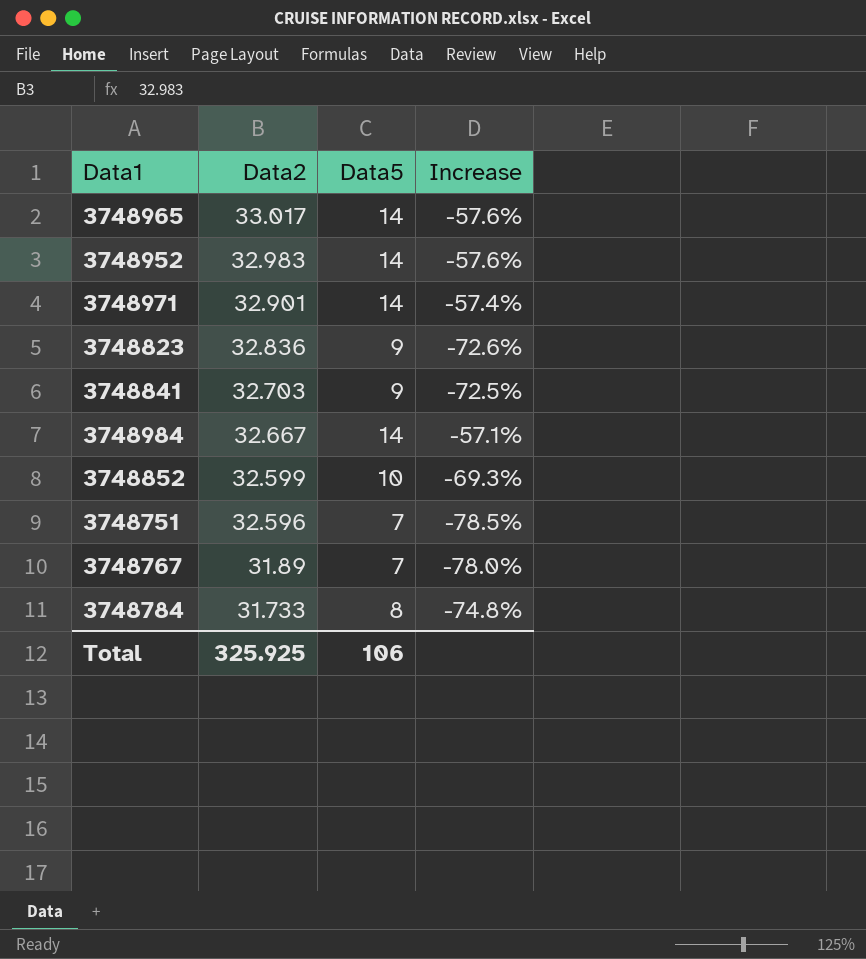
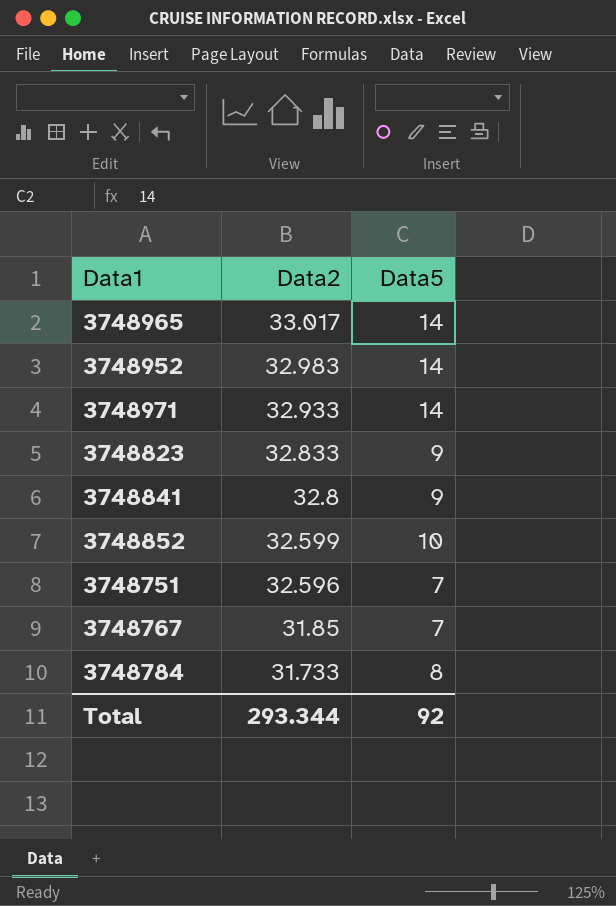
column Increase | formula: ([Data5] - [Data2]) / [Data2] -> none
row 3748984: 32.667 | 14 | -57.1% -> none
3748971 | Data2: 32.901 -> 32.933
3748823 | Data2: 32.836 -> 32.833
3748841 | Data2: 32.703 -> 32.8
3748767 | Data2: 31.89 -> 31.85
Total | Data2: 325.925 -> 293.344
Total | Data5: 106 -> 92

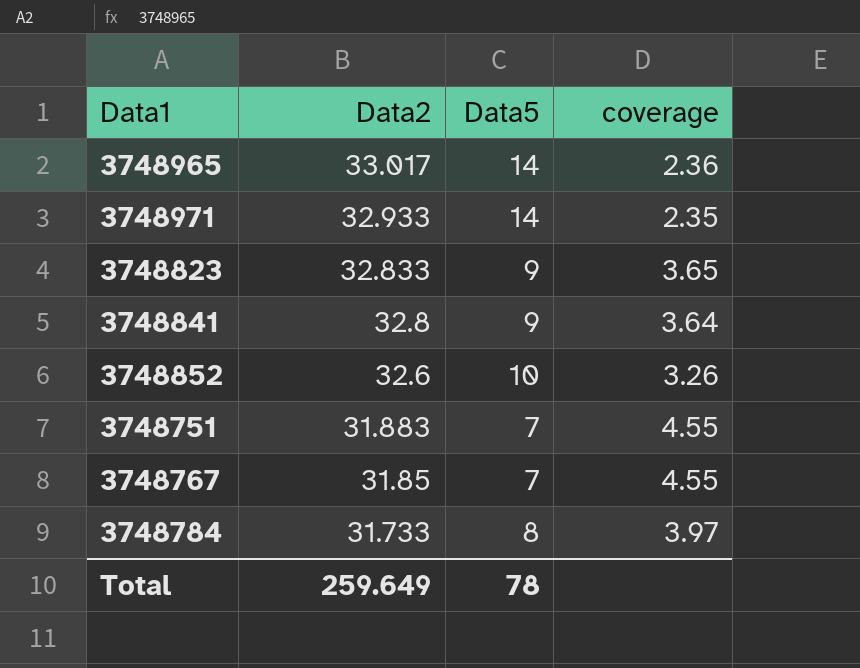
column coverage | formula: none -> [Data2] / [Data5]
row 3748952: 32.983 | 14 -> none
3748852 | Data2: 32.599 -> 32.6
3748751 | Data2: 32.596 -> 31.883
Total | Data2: 293.344 -> 259.649
Total | Data5: 92 -> 78

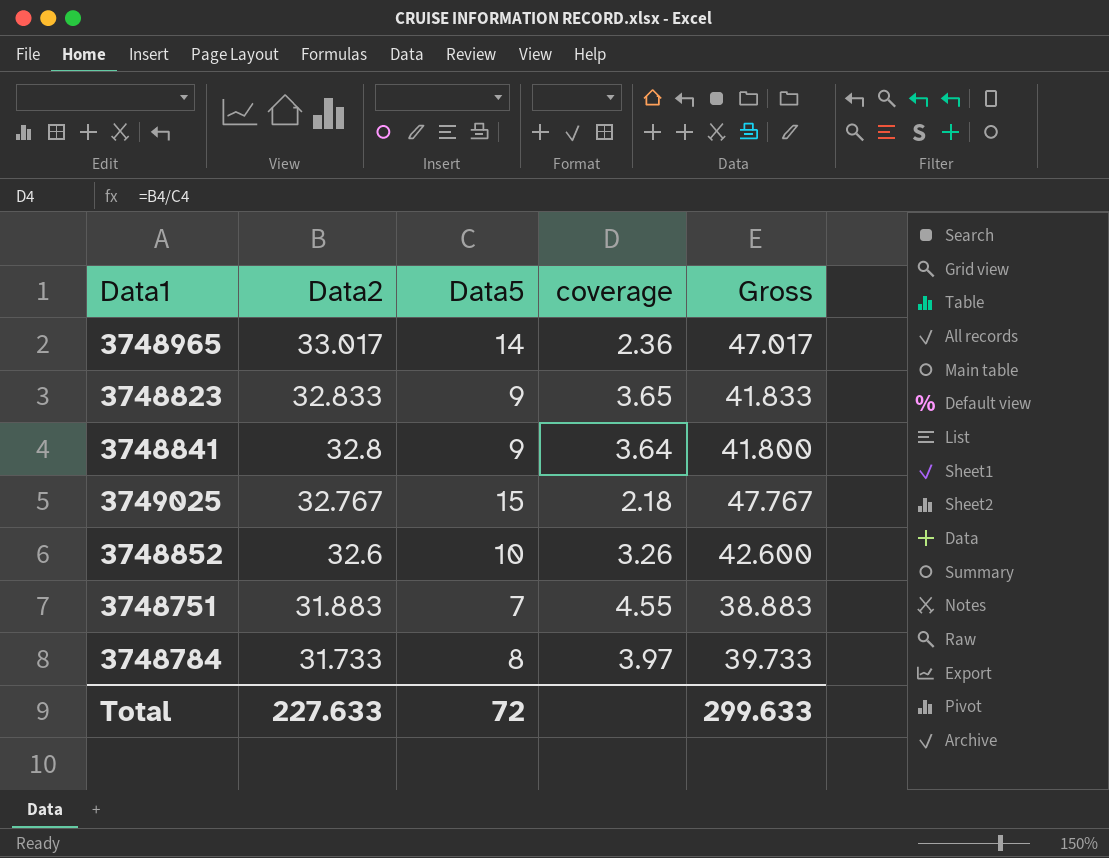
column Gross | formula: none -> [Data2] + [Data5]
row 3748971: 32.933 | 14 | 2.35 -> none
row 3748767: 31.85 | 7 | 4.55 -> none
row 3749025: none -> 32.767 | 15 | 2.18 | 47.767
Total | Data2: 259.649 -> 227.633
Total | Data5: 78 -> 72

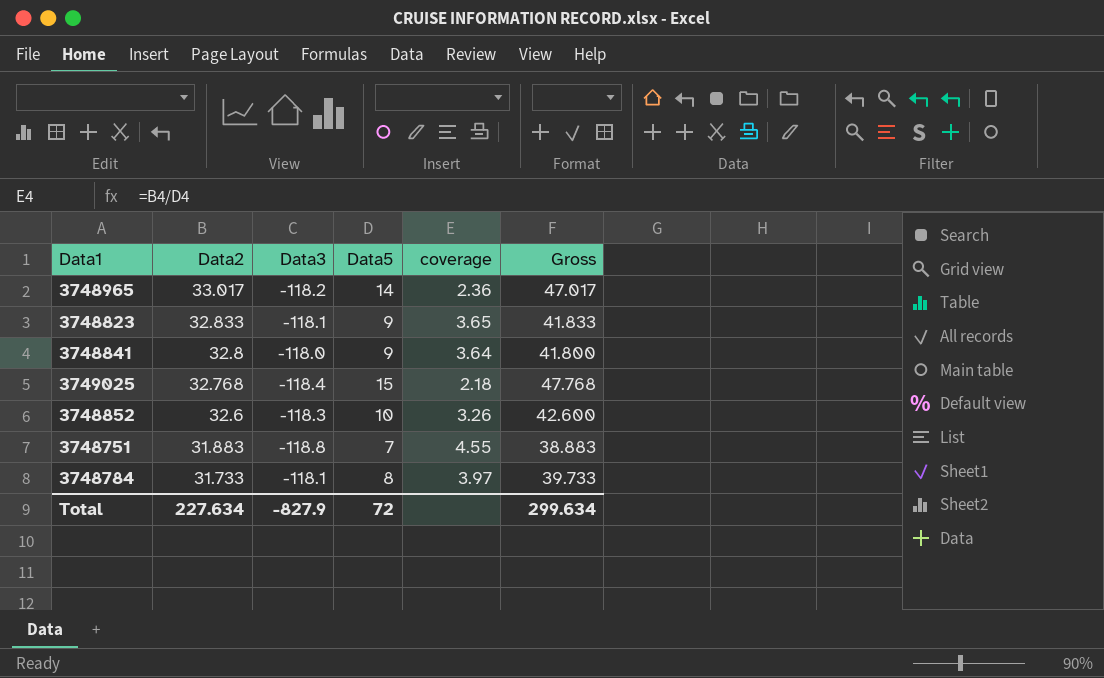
column Data3 | position: none -> 3
3749025 | Data2: 32.767 -> 32.768
3749025 | Gross: 47.767 -> 47.768
Total | Data2: 227.633 -> 227.634
Total | Gross: 299.633 -> 299.634

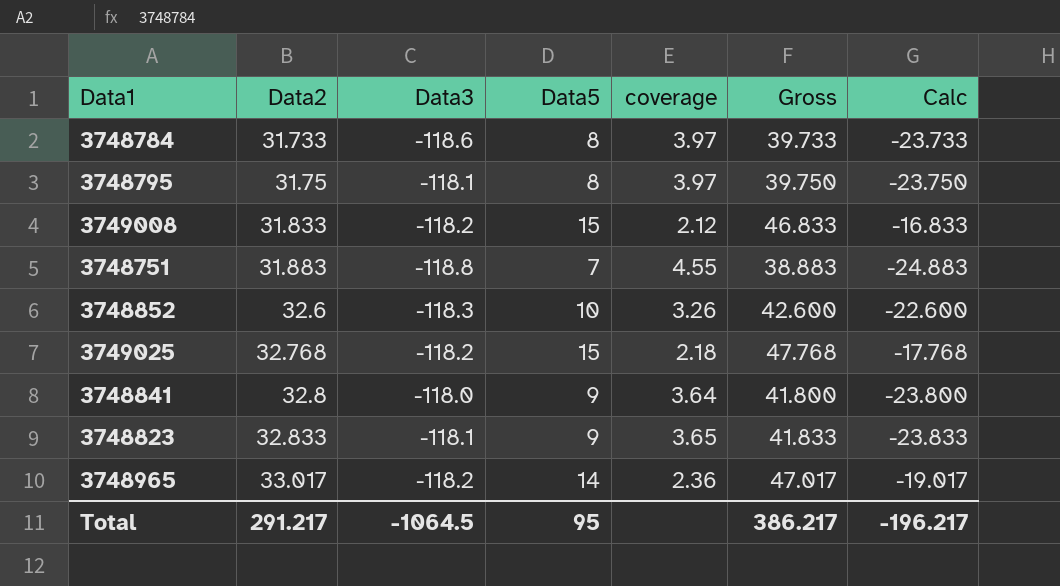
row order: Data2 descending -> Data2 ascending
column Calc | formula: none -> [Data5] - [Data2]
3748784 | Data3: -118.1 -> -118.6
row 3748795: none -> 31.75 | -118.1 | 8 | 3.97 | 39.750 | -23.750
row 3749008: none -> 31.833 | -118.2 | 15 | 2.12 | 46.833 | -16.833
3749025 | Data3: -118.4 -> -118.2
Total | Data2: 227.634 -> 291.217
Total | Data3: -827.9 -> -1064.5
Total | Data5: 72 -> 95
Total | Gross: 299.634 -> 386.217

